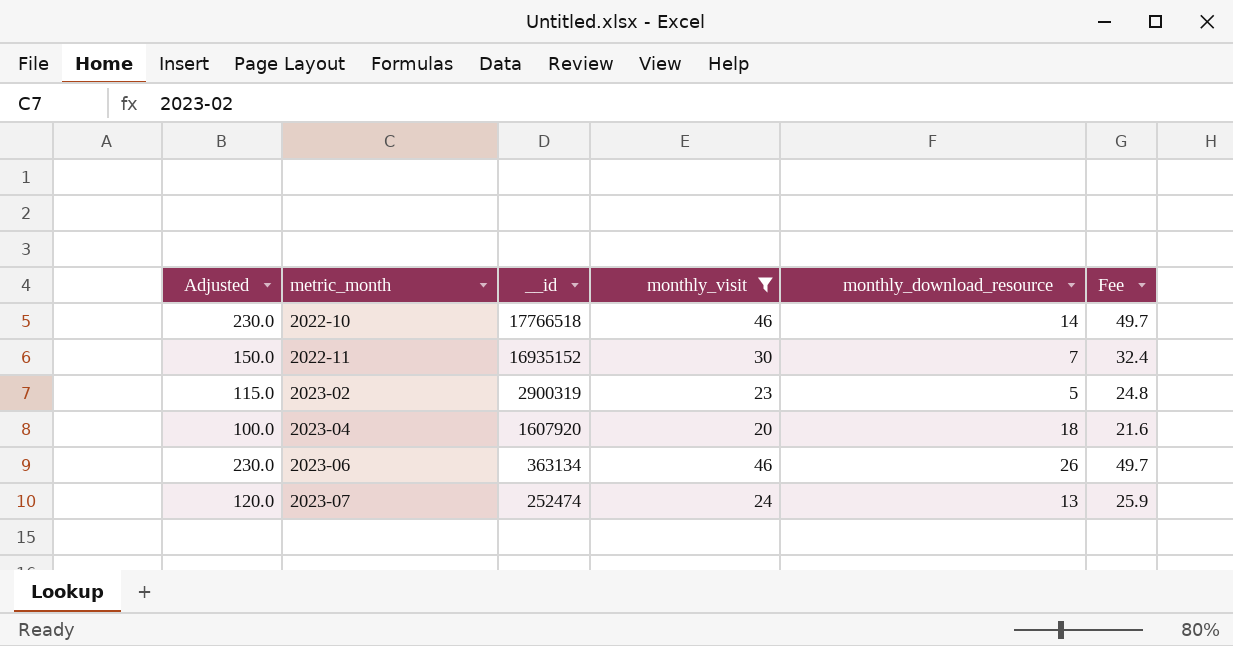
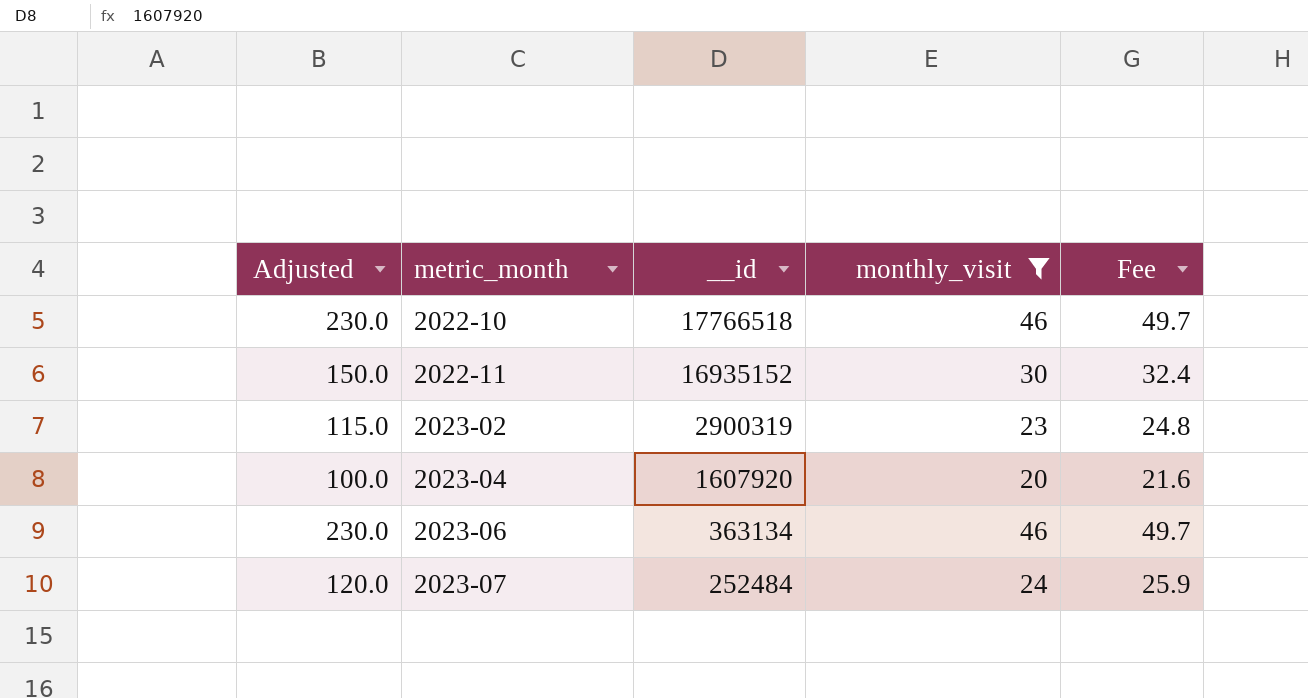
column monthly_download_resource | position: 5 -> none
2023-07 | __id: 252474 -> 252484

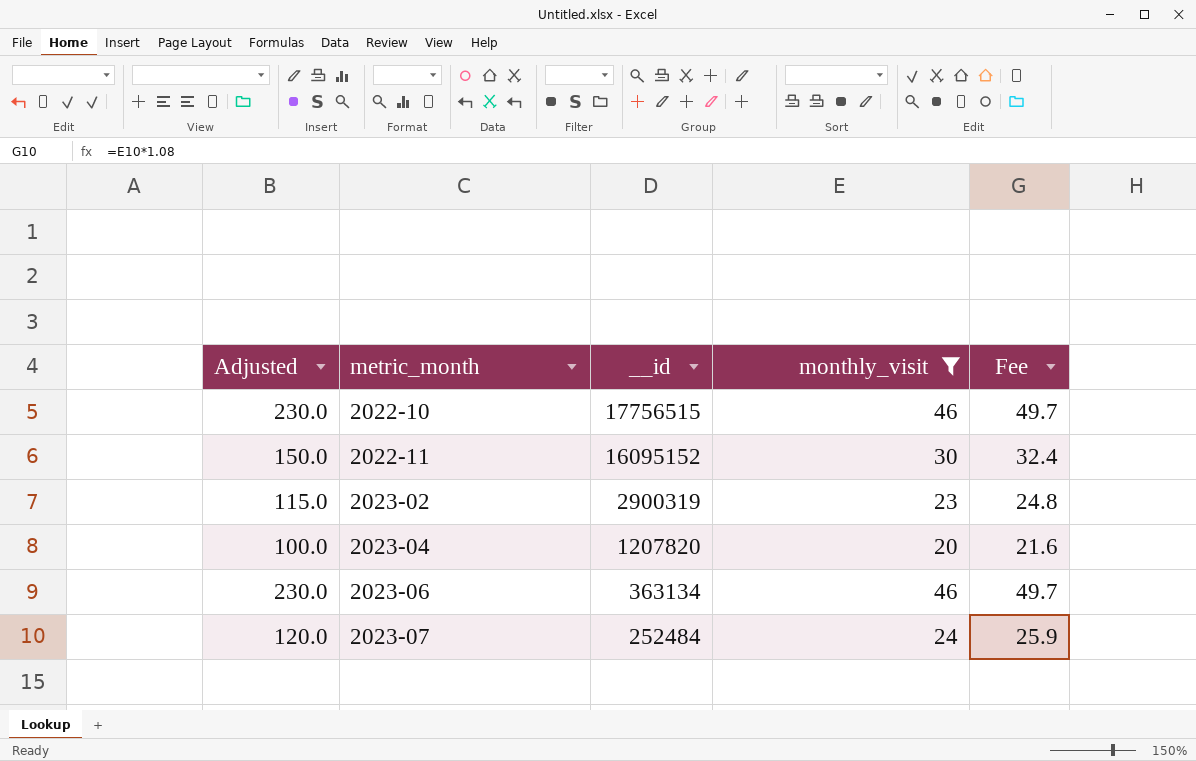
2022-10 | __id: 17766518 -> 17756515
2022-11 | __id: 16935152 -> 16095152
2023-04 | __id: 1607920 -> 1207820

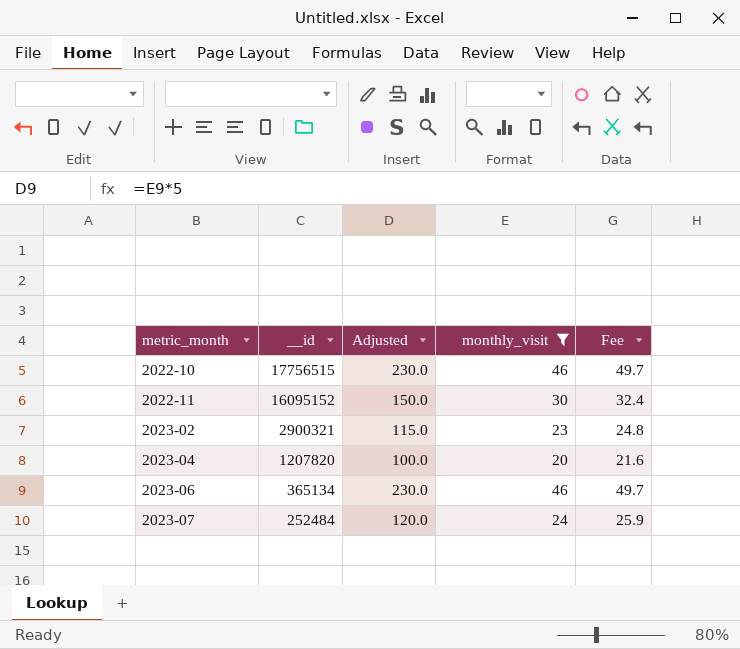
column Adjusted | position: 1 -> 3
2023-02 | __id: 2900319 -> 2900321
2023-06 | __id: 363134 -> 365134

